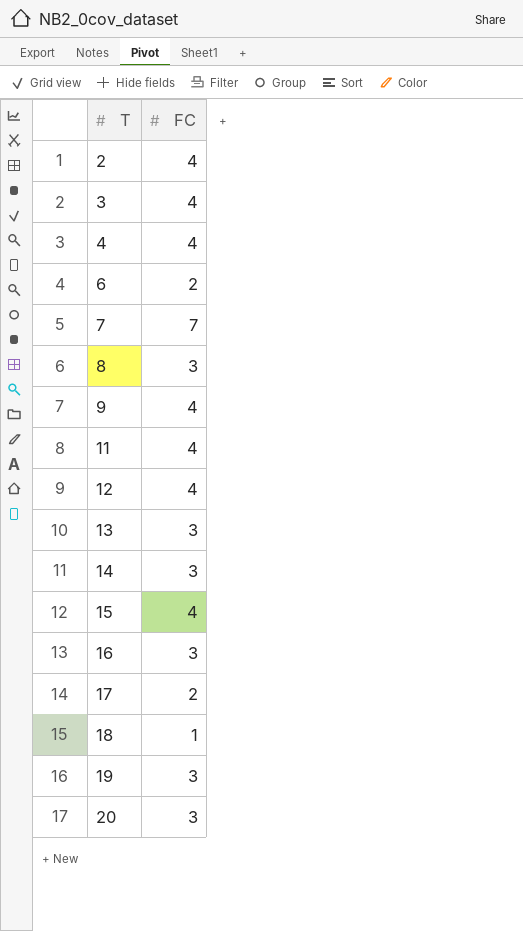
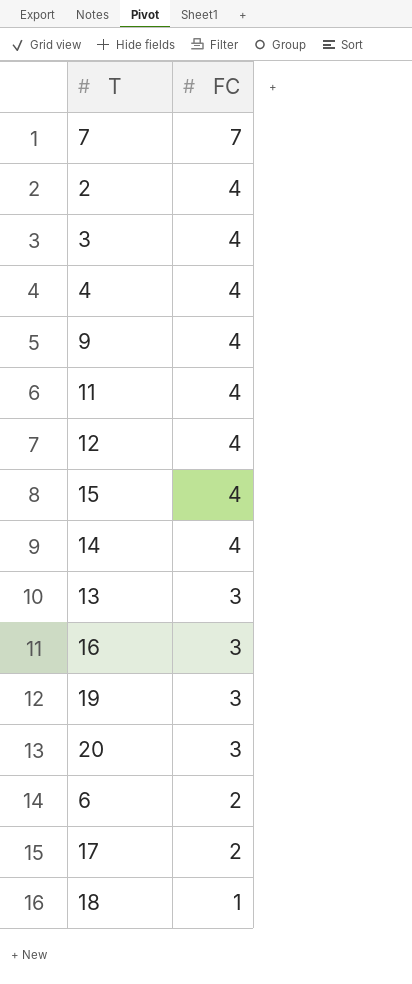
row order: T ascending -> FC descending
row 8: 3 -> none
14 | FC: 3 -> 4

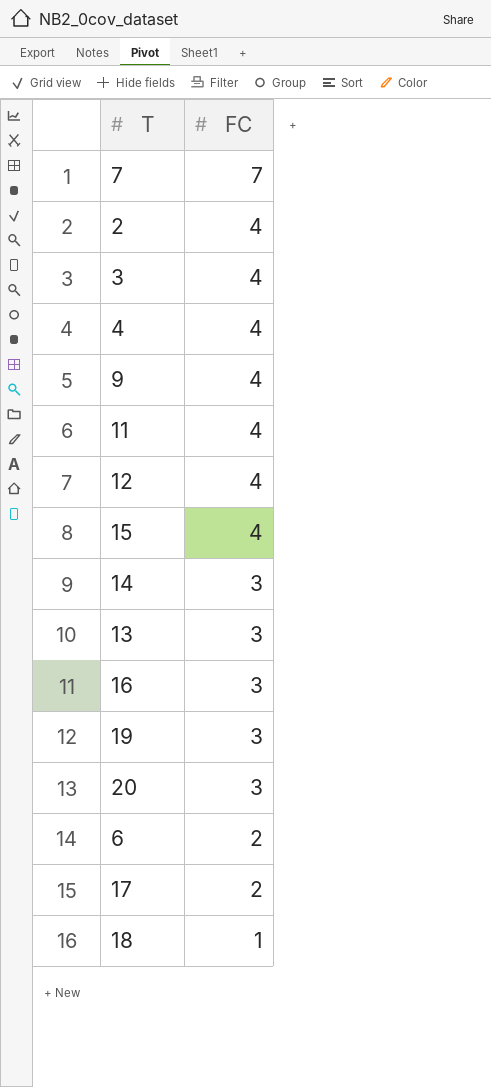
14 | FC: 4 -> 3

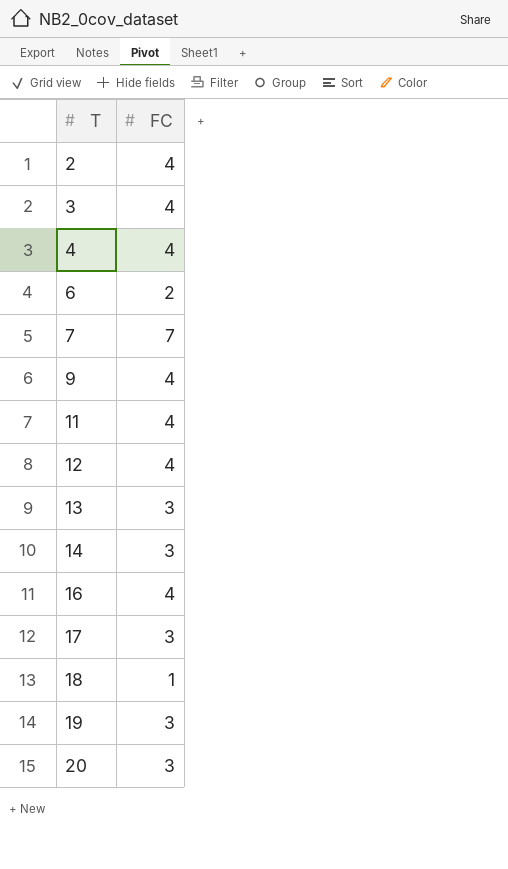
row order: FC descending -> T ascending
row 15: 4 -> none
16 | FC: 3 -> 4
17 | FC: 2 -> 3

